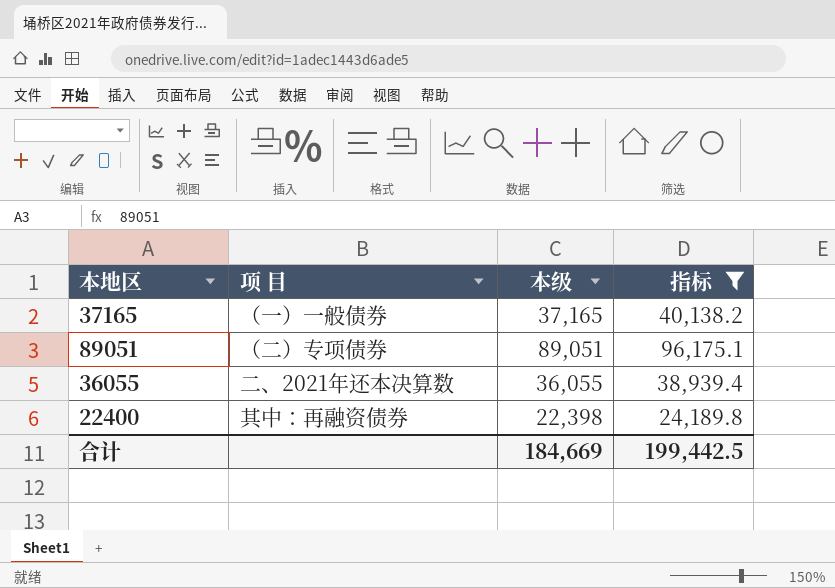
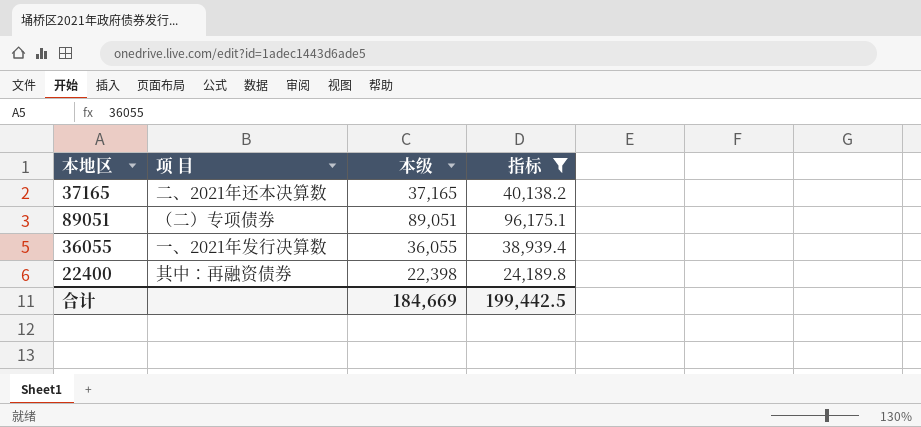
37165 | 项 目: （一）一般债券 -> 二、2021年还本决算数
36055 | 项 目: 二、2021年还本决算数 -> 一、2021年发行决算数

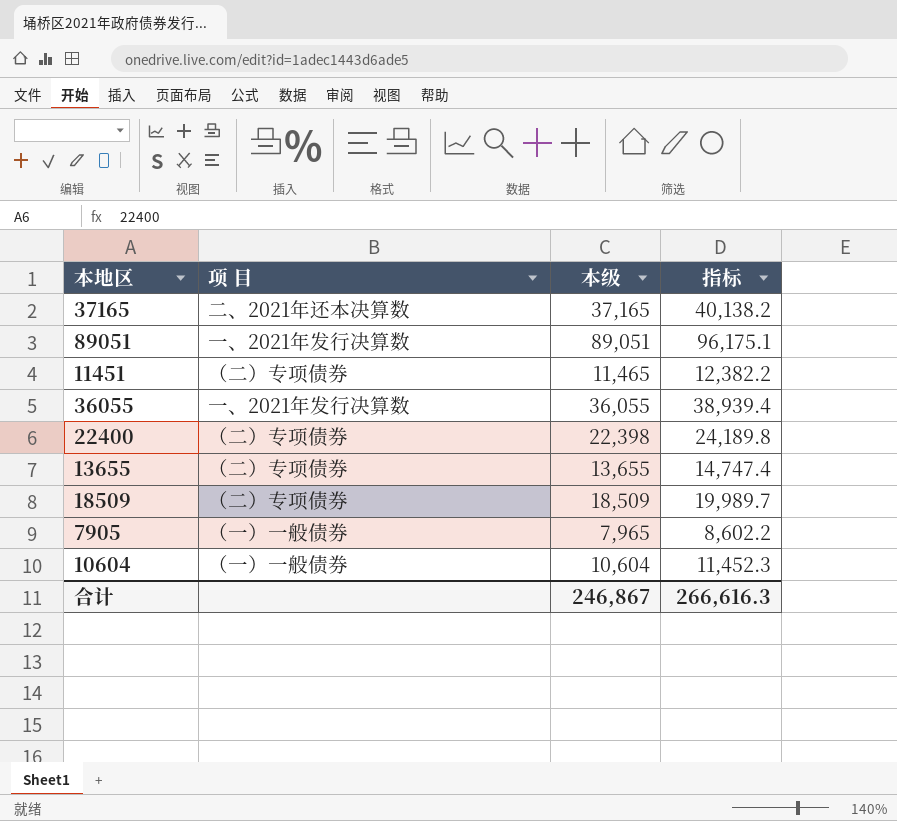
filter: 指标 >= 24,189.8 -> none
89051 | 项 目: （二）专项债券 -> 一、2021年发行决算数
22400 | 项 目: 其中：再融资债券 -> （二）专项债券
合计 | 本级: 184,669 -> 246,867
合计 | 指标: 199,442.5 -> 266,616.3

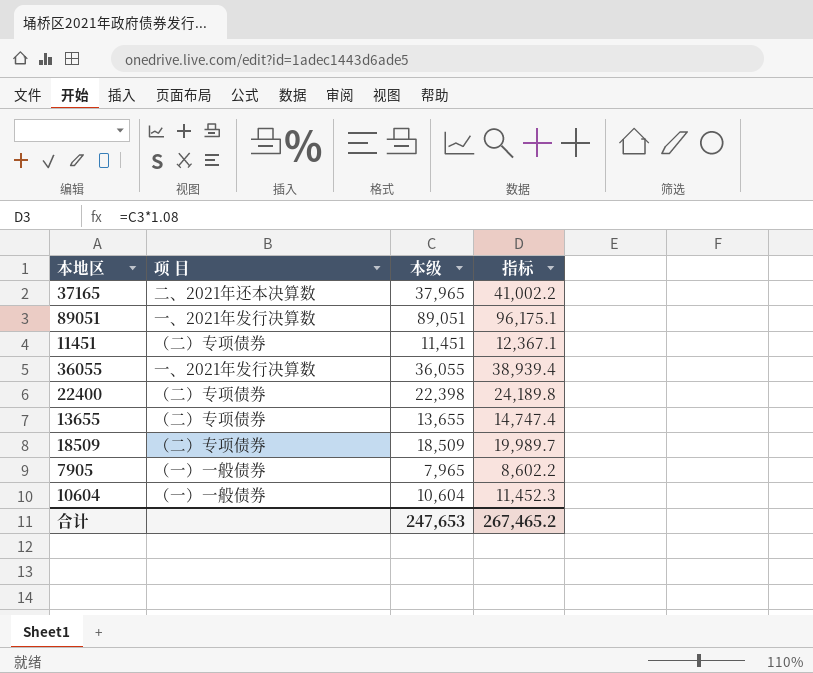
37165 | 本级: 37,165 -> 37,965
37165 | 指标: 40,138.2 -> 41,002.2
11451 | 本级: 11,465 -> 11,451
11451 | 指标: 12,382.2 -> 12,367.1
合计 | 本级: 246,867 -> 247,653
合计 | 指标: 266,616.3 -> 267,465.2

